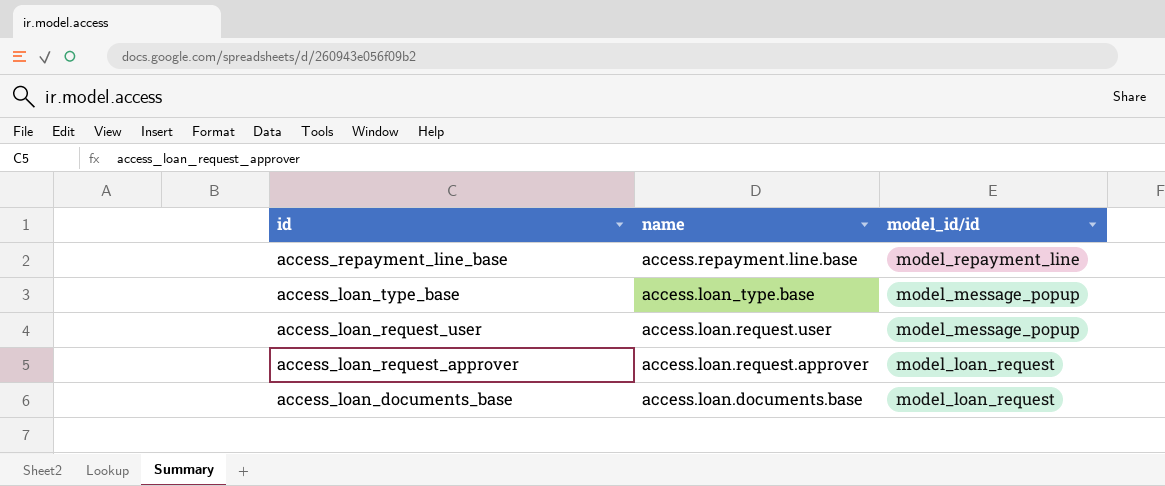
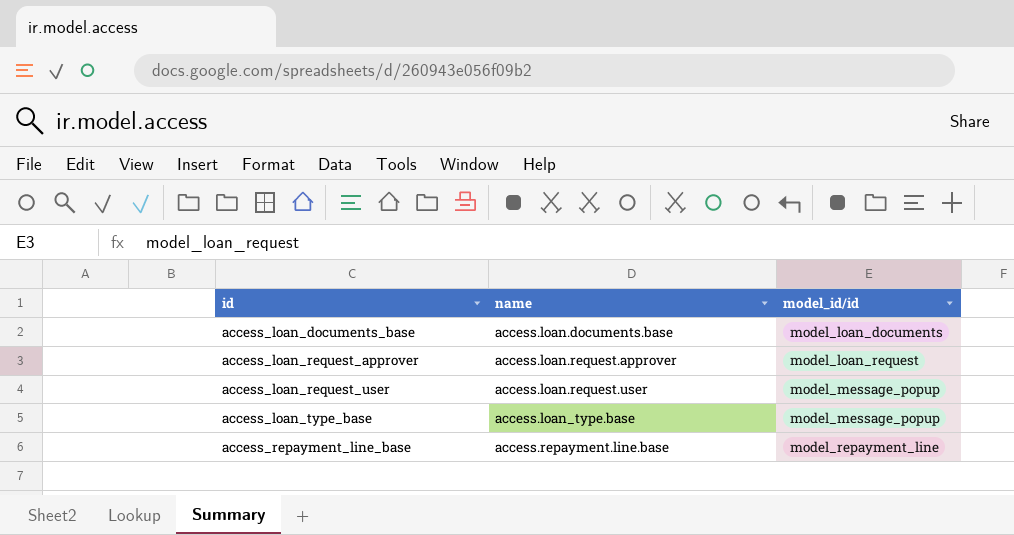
row order: id descending -> id ascending
access_loan_documents_base | model_id/id: model_loan_request -> model_loan_documents

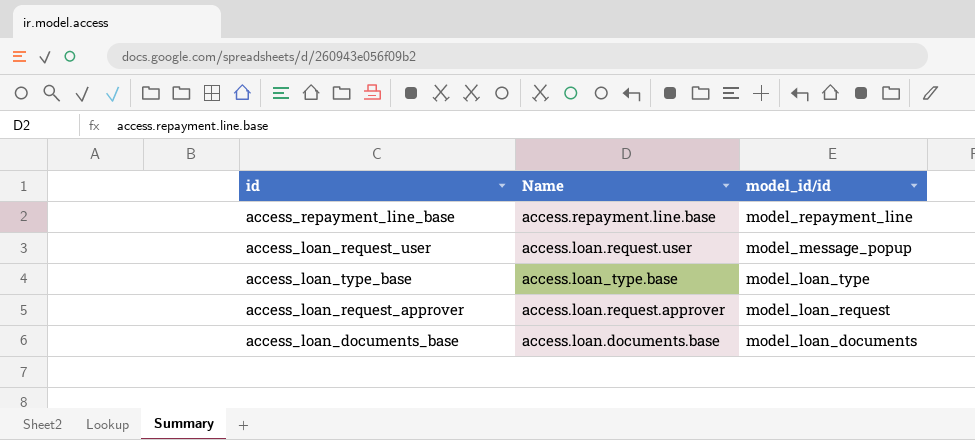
row order: id ascending -> model_id/id descending
column name: name -> Name
access_loan_type_base | model_id/id: model_message_popup -> model_loan_type

